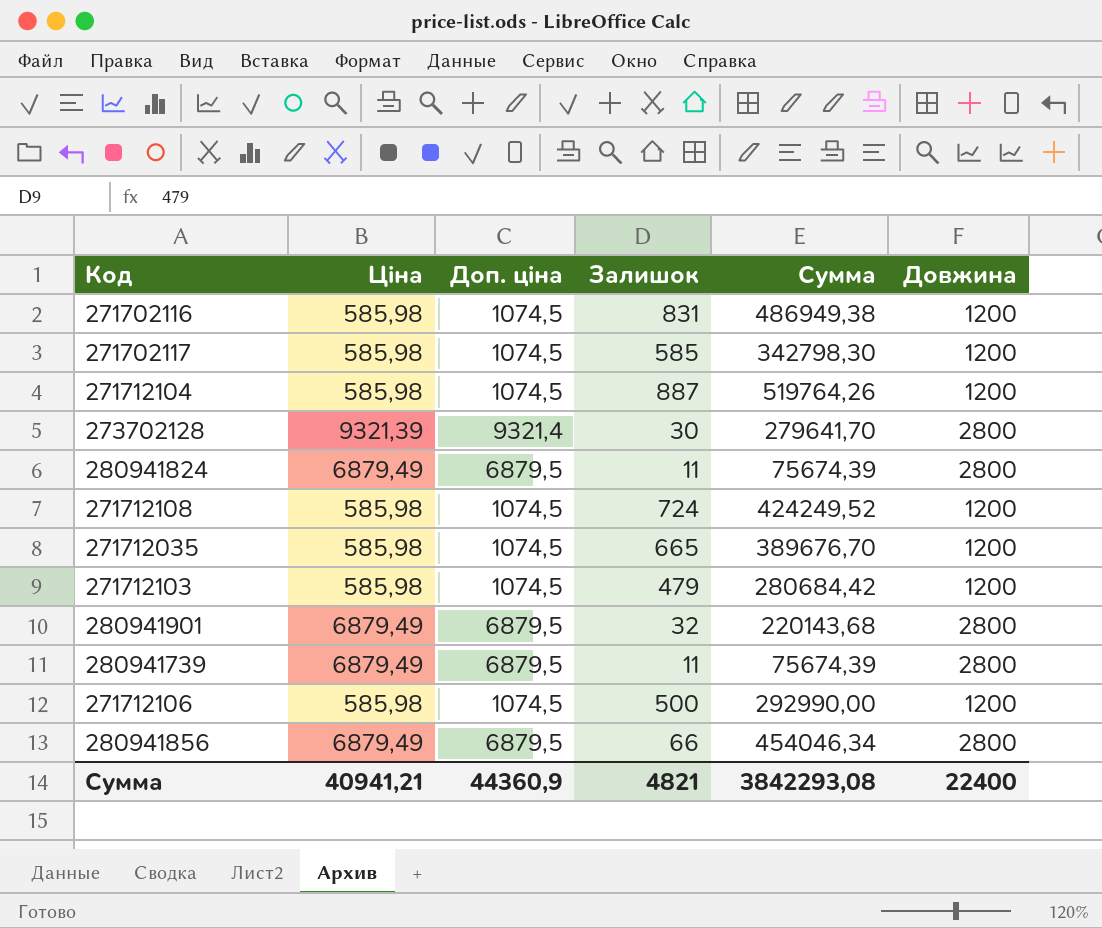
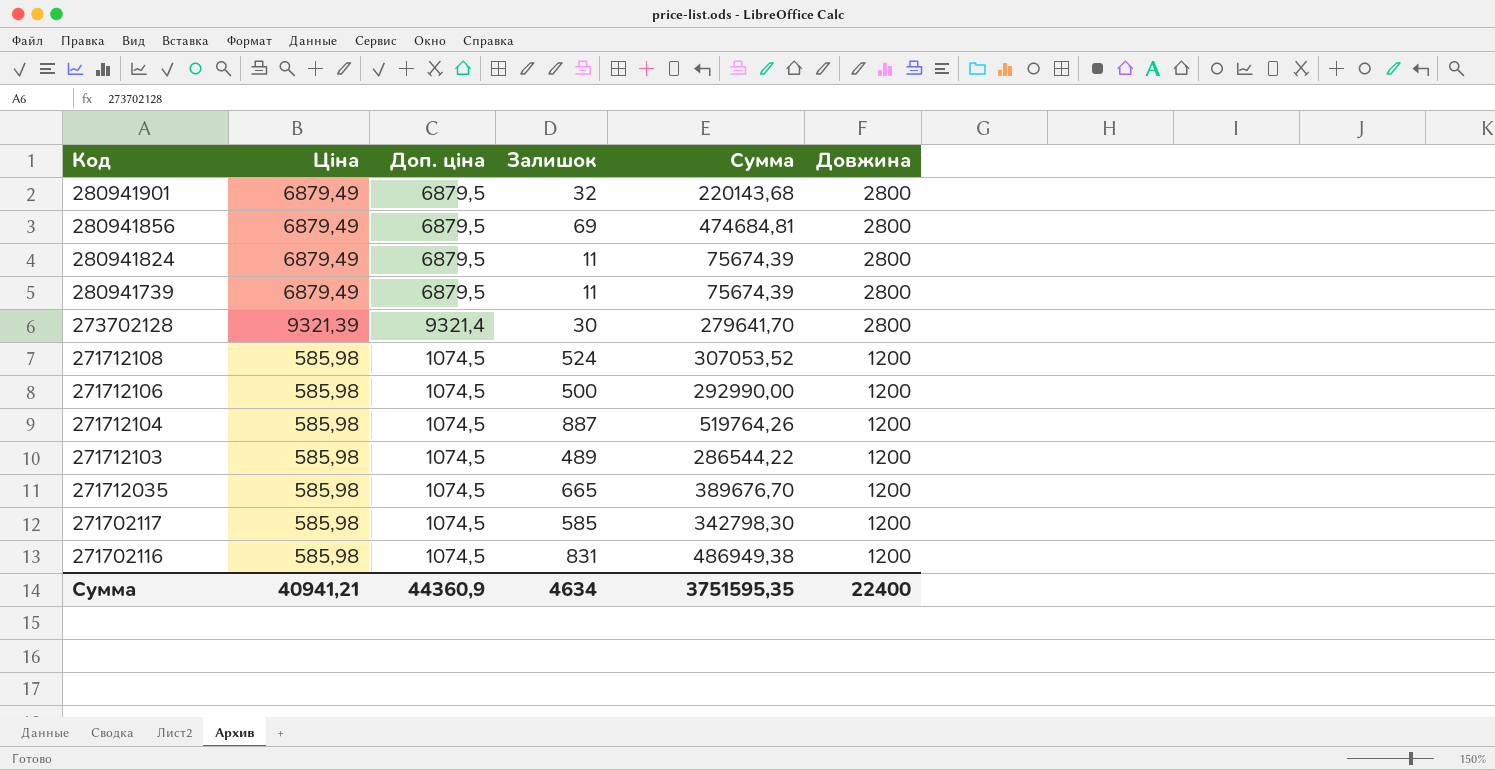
row order: none -> Код descending
280941856 | Залишок: 66 -> 69
280941856 | Сумма: 454046,34 -> 474684,81
271712108 | Залишок: 724 -> 524
271712108 | Сумма: 424249,52 -> 307053,52
271712103 | Залишок: 479 -> 489
271712103 | Сумма: 280684,42 -> 286544,22
Сумма | Залишок: 4821 -> 4634
Сумма | Сумма: 3842293,08 -> 3751595,35

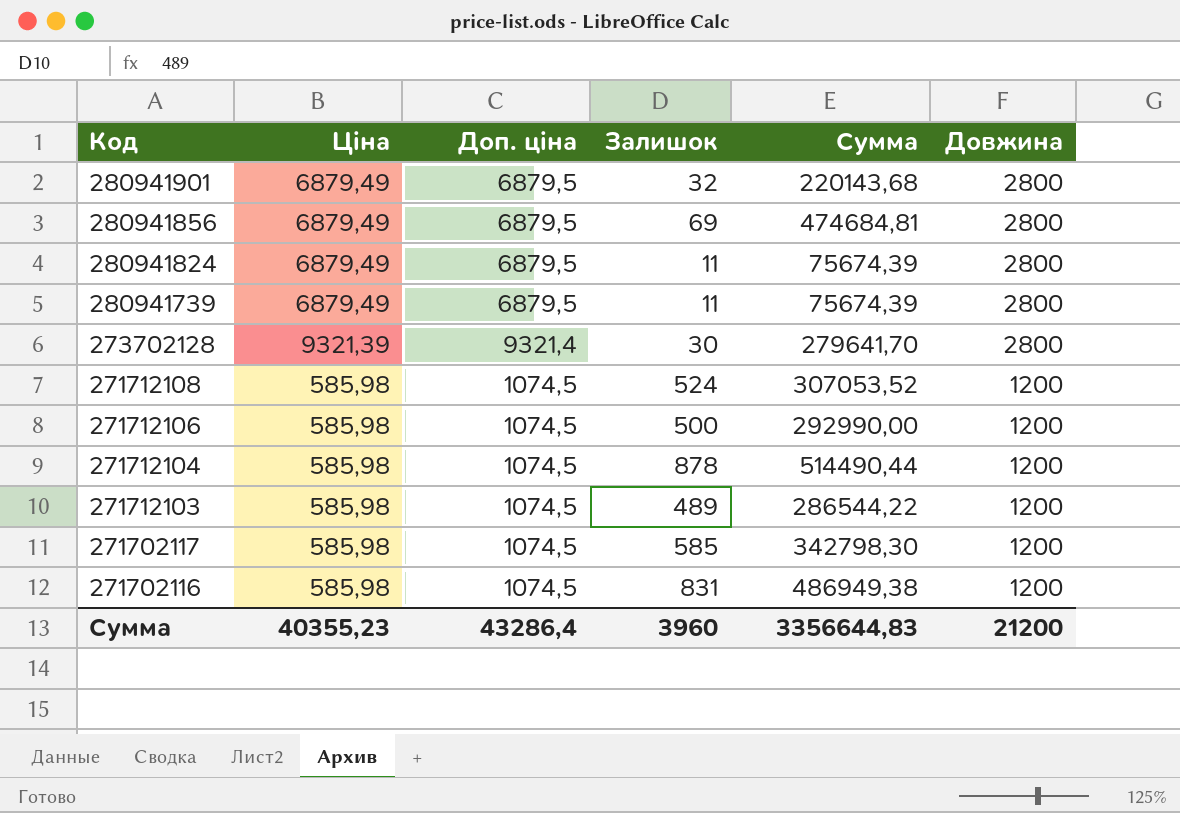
row 271712035: 585,98 | 1074,5 | 665 | 389676,70 | 1200 -> none
271712104 | Залишок: 887 -> 878
271712104 | Сумма: 519764,26 -> 514490,44
Сумма | Ціна: 40941,21 -> 40355,23
Сумма | Доп. ціна: 44360,9 -> 43286,4
Сумма | Залишок: 4634 -> 3960
Сумма | Сумма: 3751595,35 -> 3356644,83
Сумма | Довжина: 22400 -> 21200

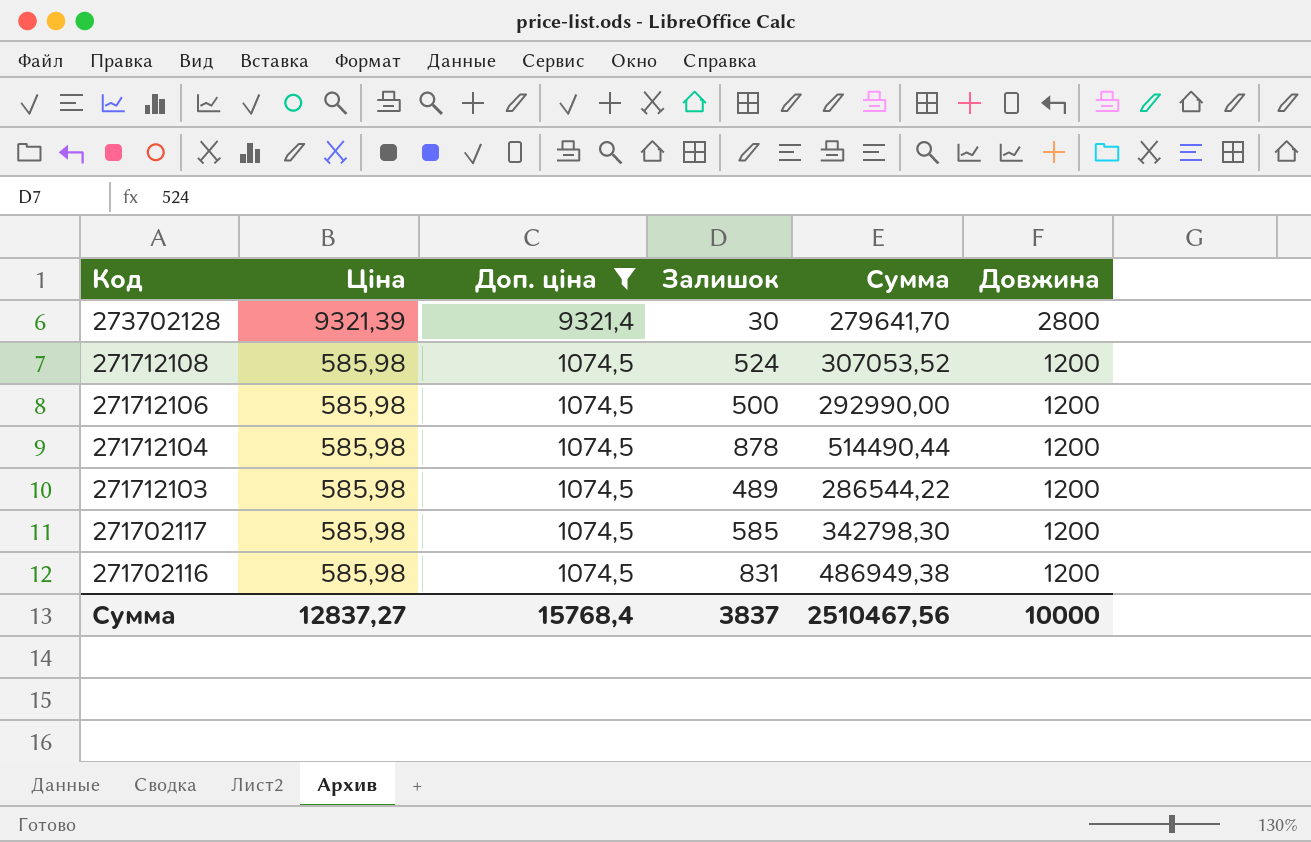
filter: none -> Доп. ціна != 6879,5
Сумма | Ціна: 40355,23 -> 12837,27
Сумма | Доп. ціна: 43286,4 -> 15768,4
Сумма | Залишок: 3960 -> 3837
Сумма | Сумма: 3356644,83 -> 2510467,56
Сумма | Довжина: 21200 -> 10000

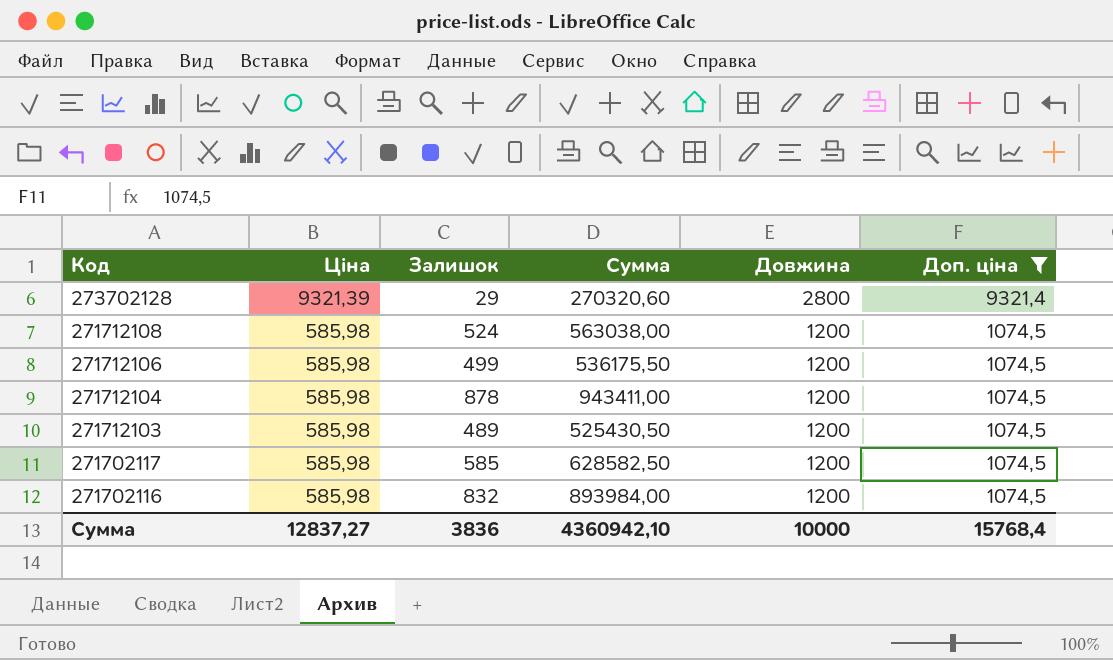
column Сумма | formula: [Ціна] * [Залишок] -> [Залишок] * [Доп. ціна]
column Доп. ціна | position: 3 -> 6
273702128 | Залишок: 30 -> 29
271712106 | Залишок: 500 -> 499
271702116 | Залишок: 831 -> 832
Сумма | Залишок: 3837 -> 3836
Сумма | Сумма: 2510467,56 -> 4360942,10

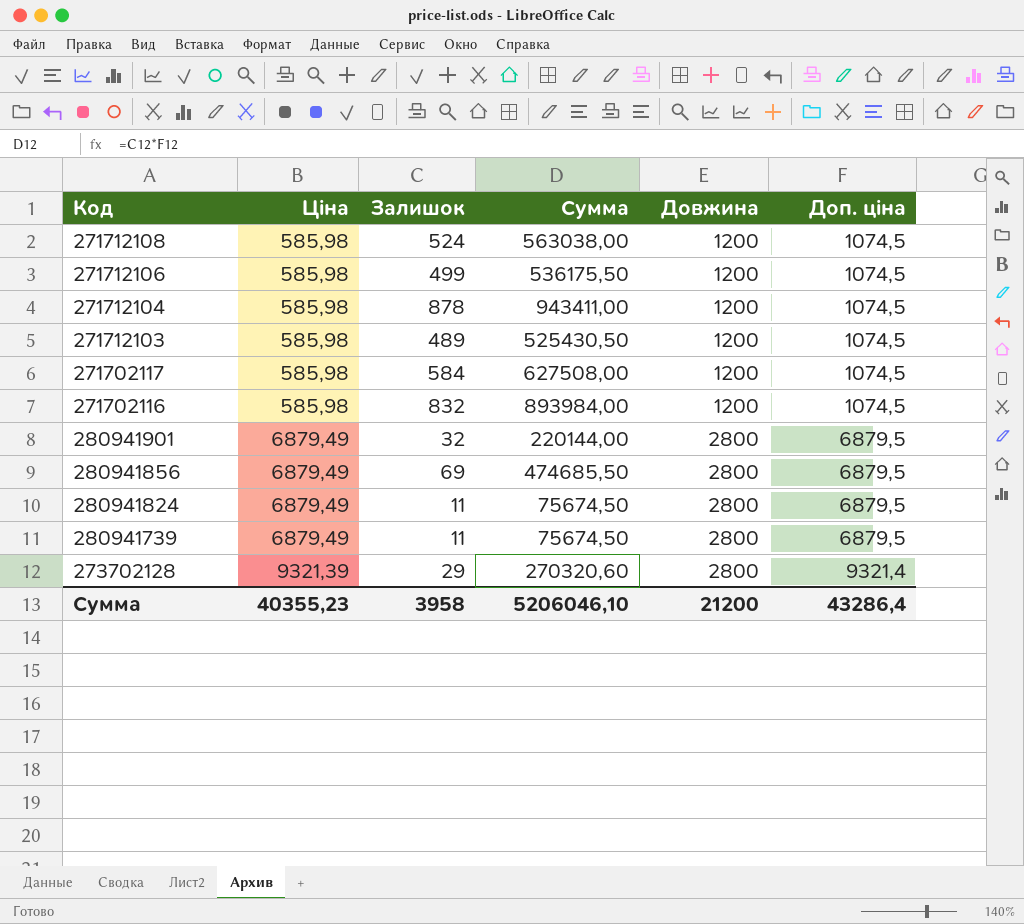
filter: Доп. ціна != 6879,5 -> none
row order: Код descending -> Ціна ascending
271702117 | Залишок: 585 -> 584
271702117 | Сумма: 628582,50 -> 627508,00
Сумма | Ціна: 12837,27 -> 40355,23
Сумма | Залишок: 3836 -> 3958
Сумма | Сумма: 4360942,10 -> 5206046,10
Сумма | Довжина: 10000 -> 21200
Сумма | Доп. ціна: 15768,4 -> 43286,4

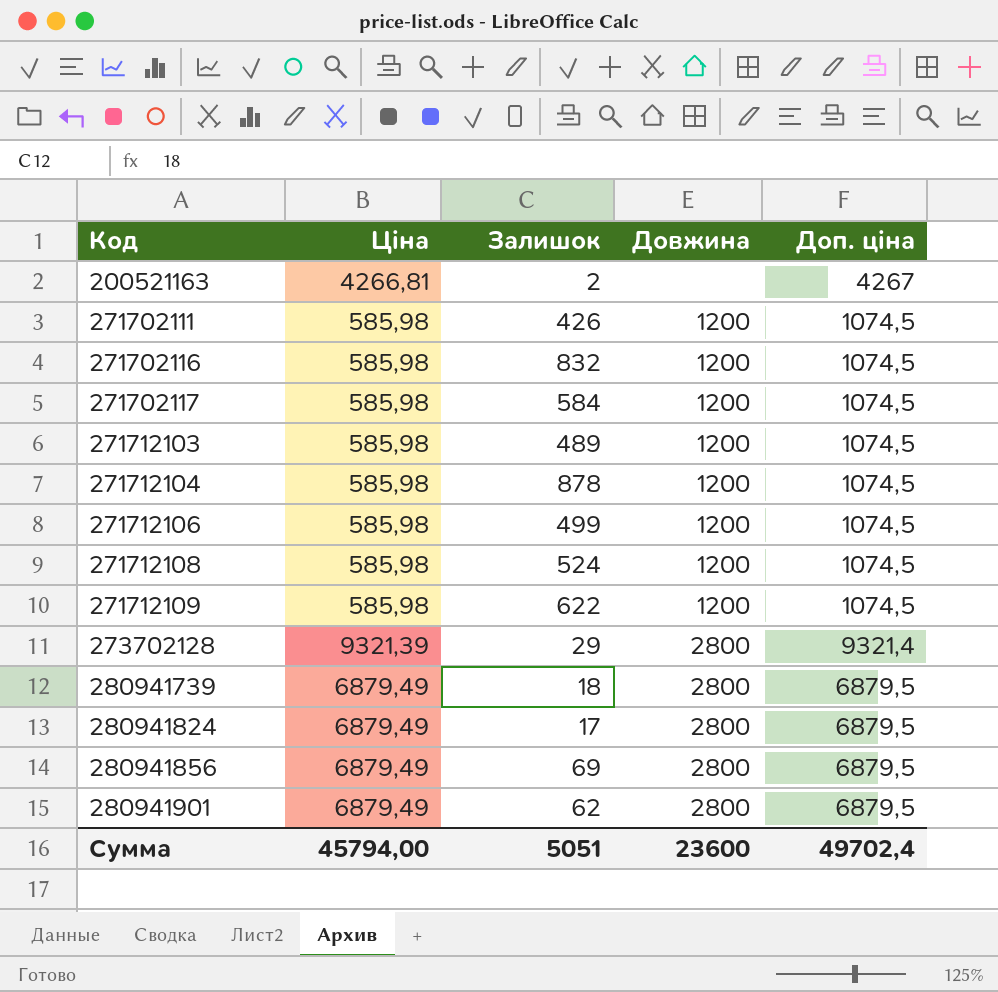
row order: Ціна ascending -> Код ascending
column Сумма | formula: [Залишок] * [Доп. ціна] -> none
row 200521163: none -> 4266,81 | 2 | none | 4267
row 271702111: none -> 585,98 | 426 | 1200 | 1074,5
row 271712109: none -> 585,98 | 622 | 1200 | 1074,5
280941739 | Залишок: 11 -> 18
280941824 | Залишок: 11 -> 17
280941901 | Залишок: 32 -> 62
Сумма | Ціна: 40355,23 -> 45794,00
Сумма | Залишок: 3958 -> 5051
Сумма | Довжина: 21200 -> 23600
Сумма | Доп. ціна: 43286,4 -> 49702,4

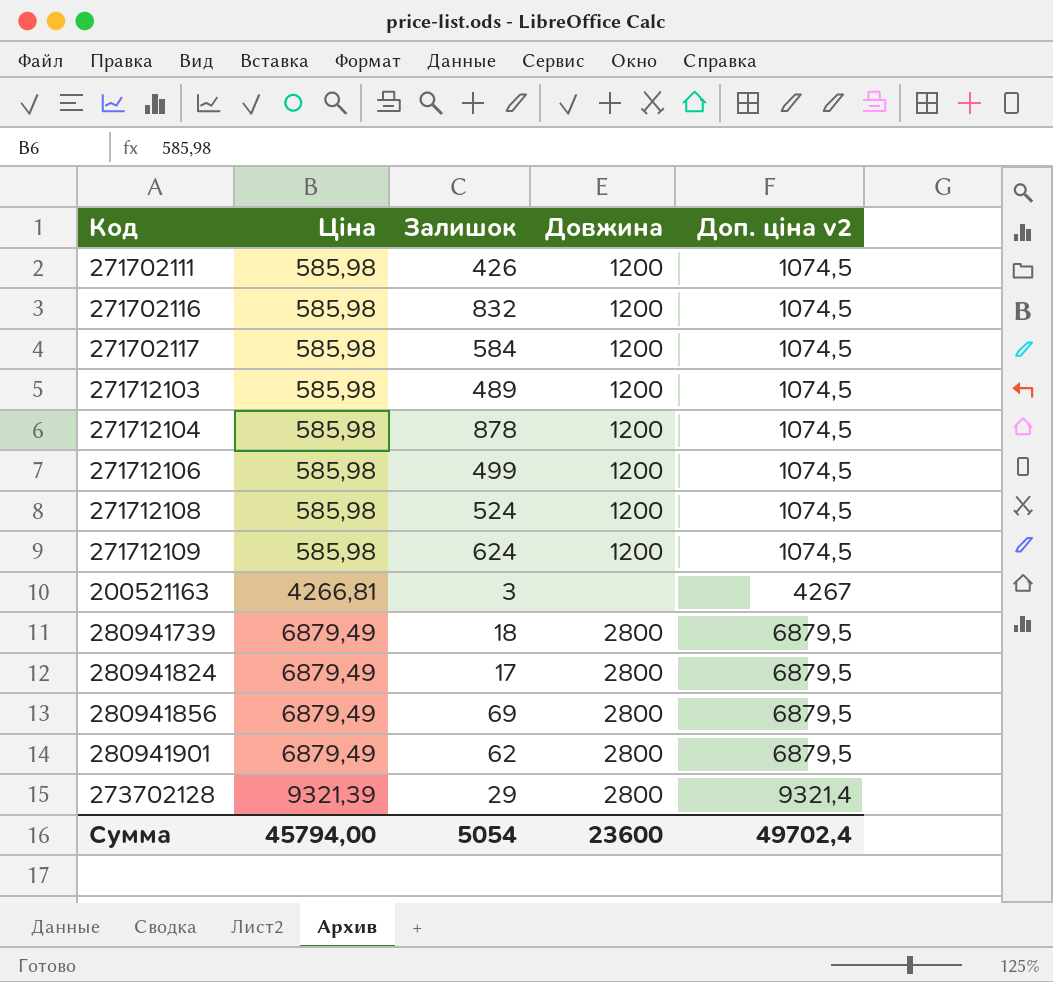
row order: Код ascending -> Ціна ascending
column name: Доп. ціна -> Доп. ціна v2
271712109 | Залишок: 622 -> 624
200521163 | Залишок: 2 -> 3
Сумма | Залишок: 5051 -> 5054

